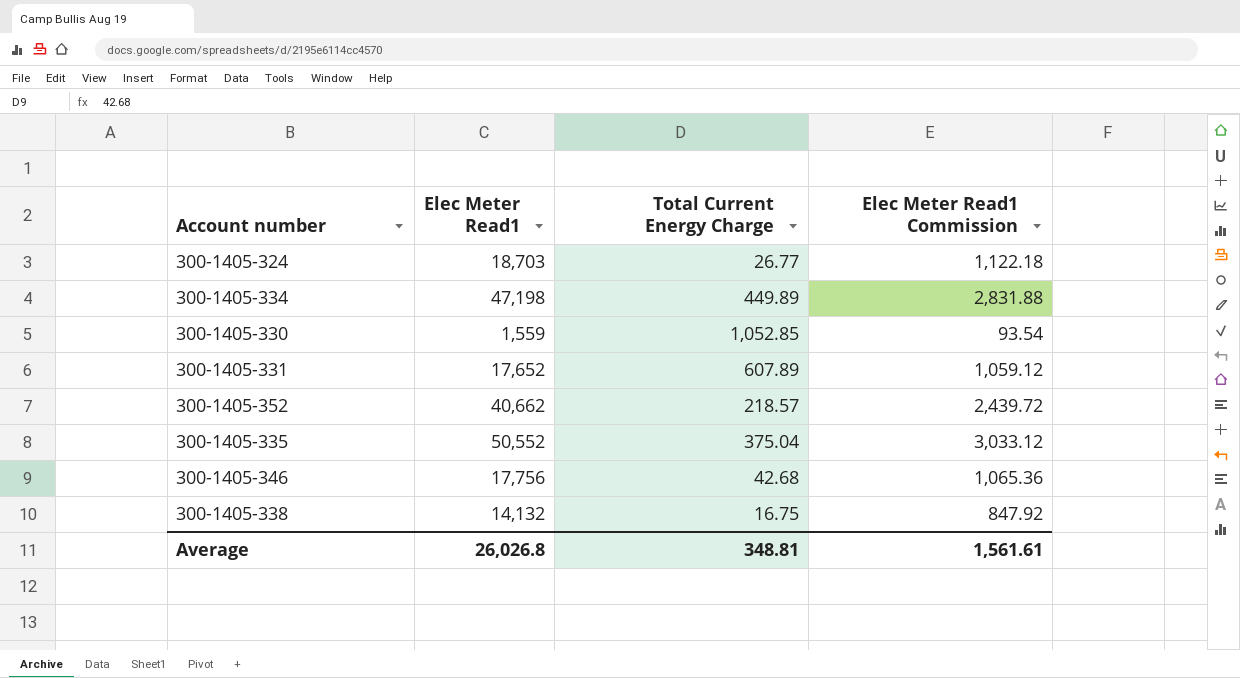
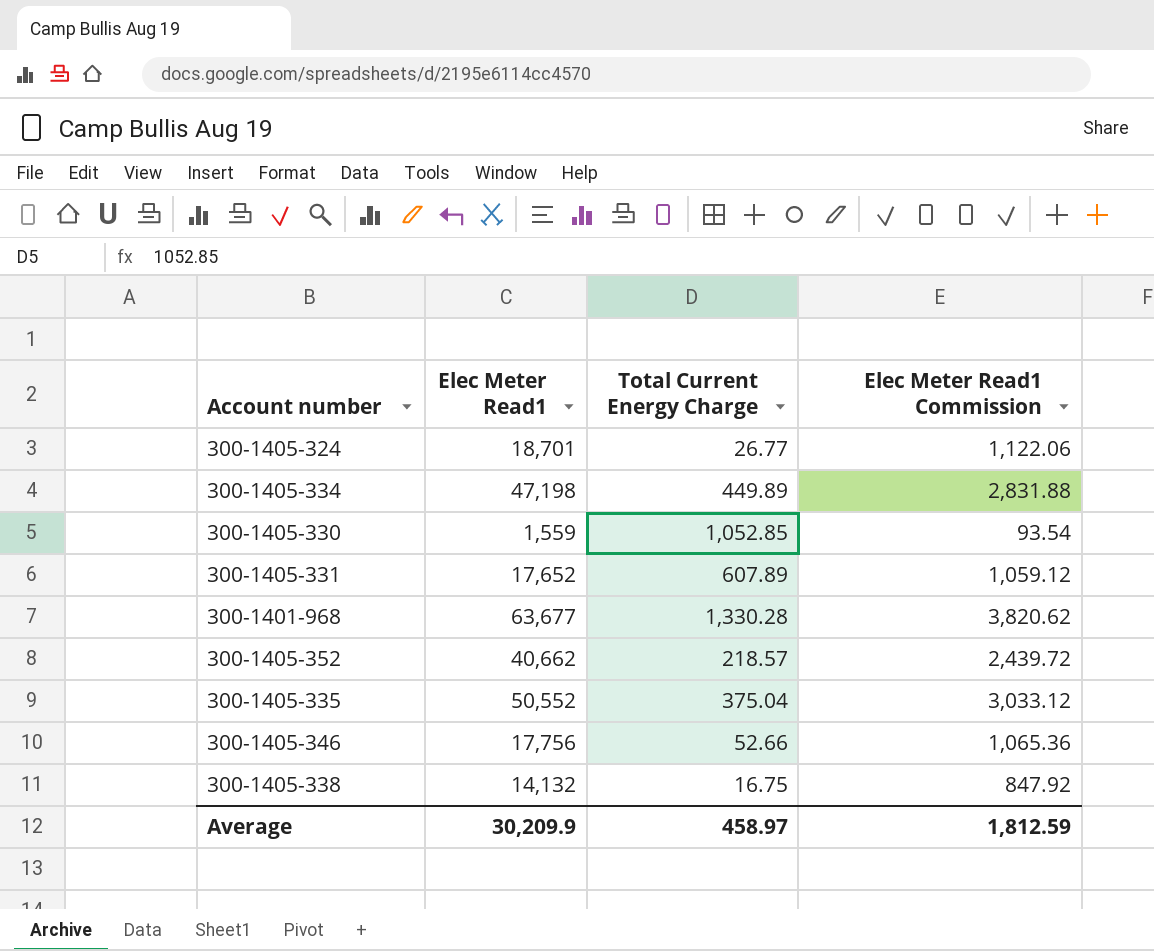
300-1405-324 | Elec Meter Read1: 18,703 -> 18,701
300-1405-324 | Elec Meter Read1 Commission: 1,122.18 -> 1,122.06
row 300-1401-968: none -> 63,677 | 1,330.28 | 3,820.62
300-1405-346 | Total Current Energy Charge: 42.68 -> 52.66
Average | Elec Meter Read1: 26,026.8 -> 30,209.9
Average | Total Current Energy Charge: 348.81 -> 458.97
Average | Elec Meter Read1 Commission: 1,561.61 -> 1,812.59

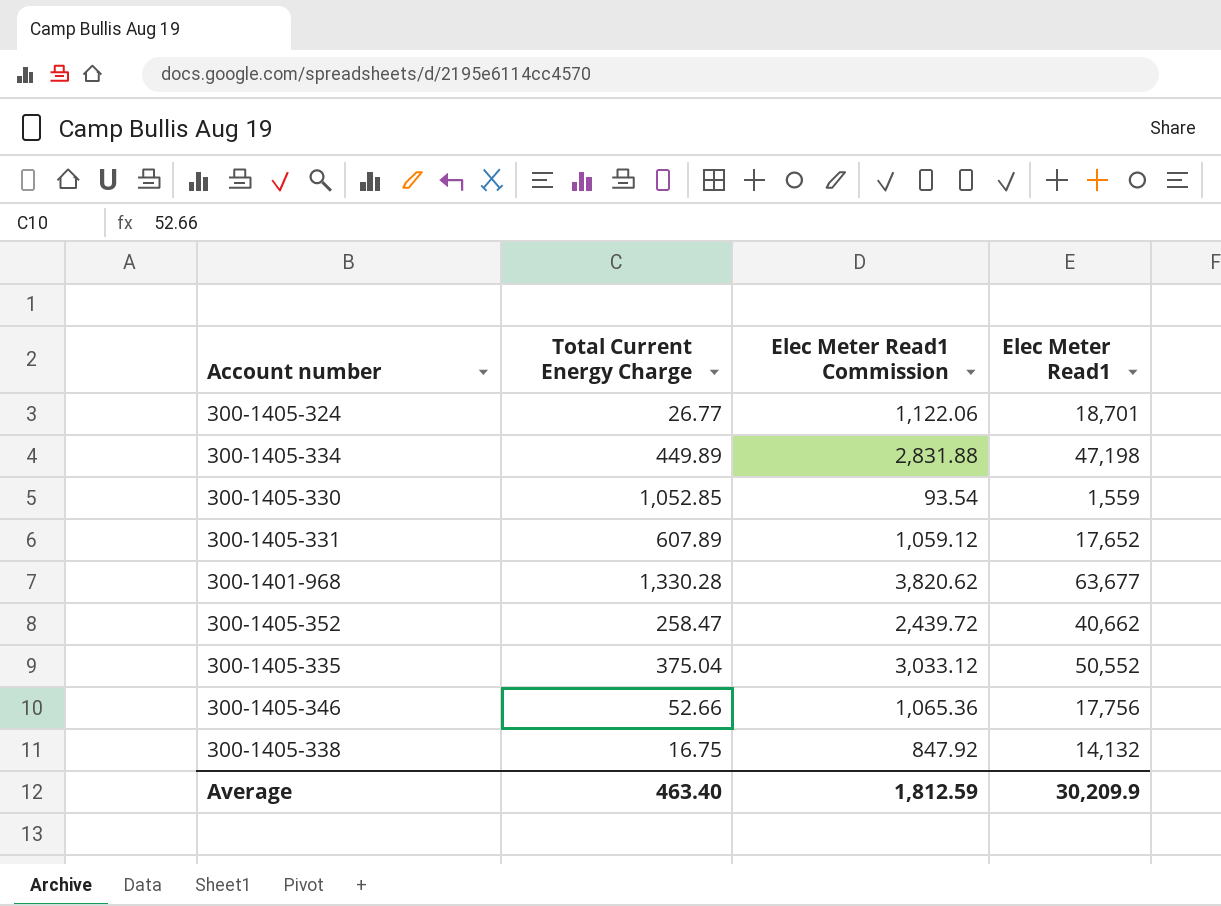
column Elec Meter Read1 | position: 2 -> 4
300-1405-352 | Total Current Energy Charge: 218.57 -> 258.47
Average | Total Current Energy Charge: 458.97 -> 463.40

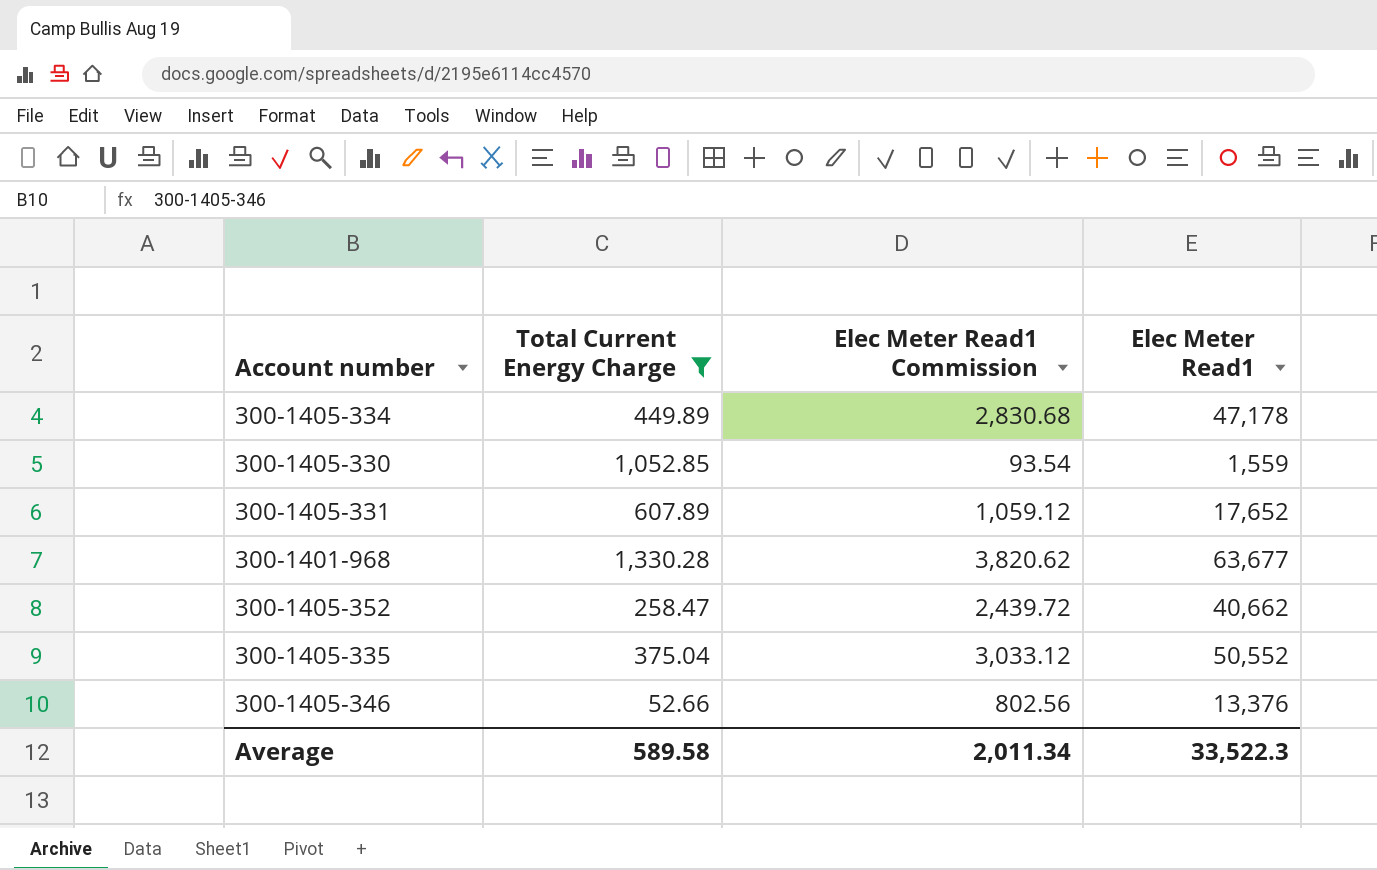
filter: none -> Total Current Energy Charge >= 52.66
300-1405-334 | Elec Meter Read1 Commission: 2,831.88 -> 2,830.68
300-1405-334 | Elec Meter Read1: 47,198 -> 47,178
300-1405-346 | Elec Meter Read1 Commission: 1,065.36 -> 802.56
300-1405-346 | Elec Meter Read1: 17,756 -> 13,376
Average | Total Current Energy Charge: 463.40 -> 589.58
Average | Elec Meter Read1 Commission: 1,812.59 -> 2,011.34
Average | Elec Meter Read1: 30,209.9 -> 33,522.3

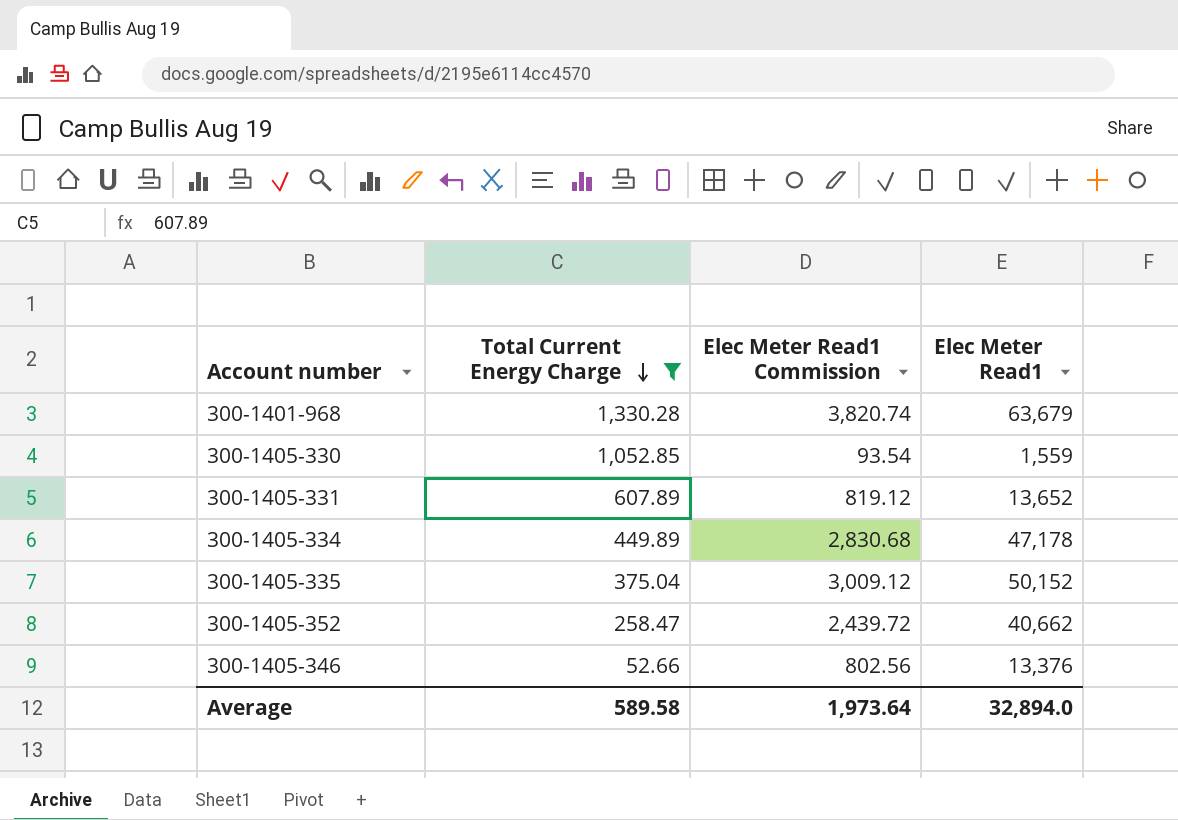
row order: none -> Total Current Energy Charge descending
300-1401-968 | Elec Meter Read1 Commission: 3,820.62 -> 3,820.74
300-1401-968 | Elec Meter Read1: 63,677 -> 63,679
300-1405-331 | Elec Meter Read1 Commission: 1,059.12 -> 819.12
300-1405-331 | Elec Meter Read1: 17,652 -> 13,652
300-1405-335 | Elec Meter Read1 Commission: 3,033.12 -> 3,009.12
300-1405-335 | Elec Meter Read1: 50,552 -> 50,152
Average | Elec Meter Read1 Commission: 2,011.34 -> 1,973.64
Average | Elec Meter Read1: 33,522.3 -> 32,894.0

